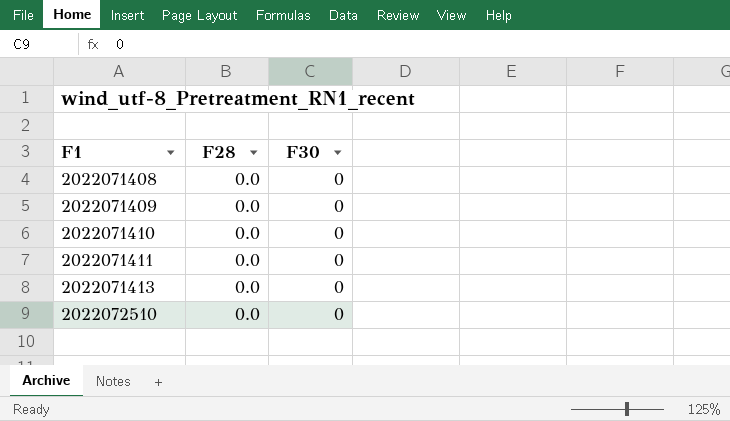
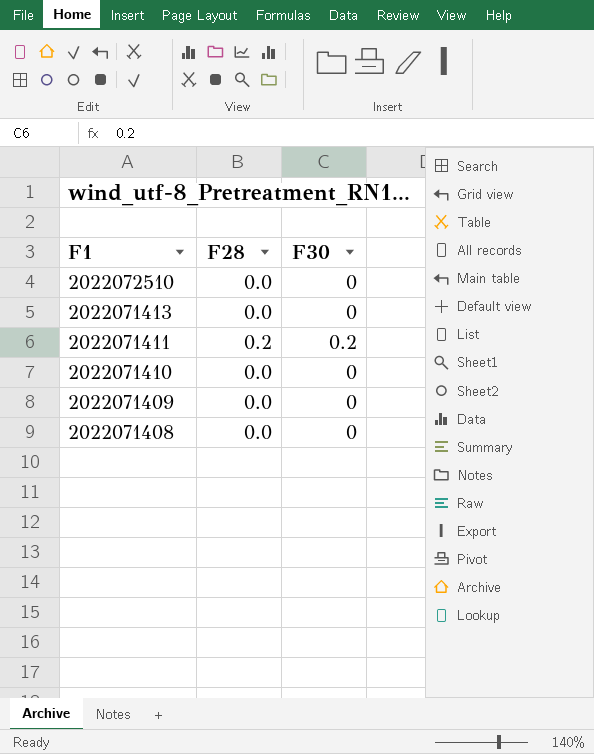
row order: F1 ascending -> F1 descending
2022071411 | F28: 0.0 -> 0.2
2022071411 | F30: 0 -> 0.2

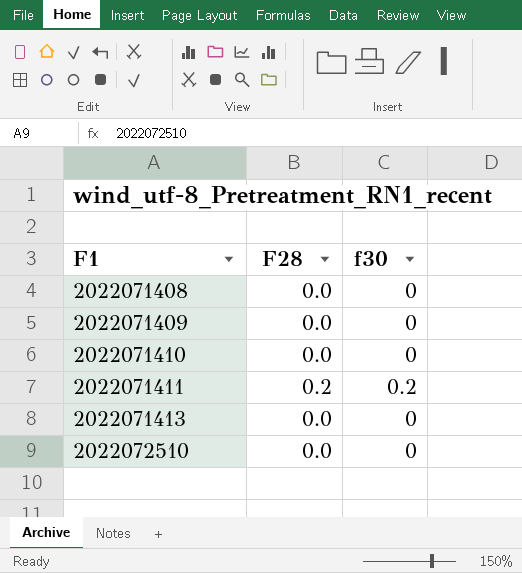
row order: F1 descending -> F1 ascending
column name: F30 -> f30

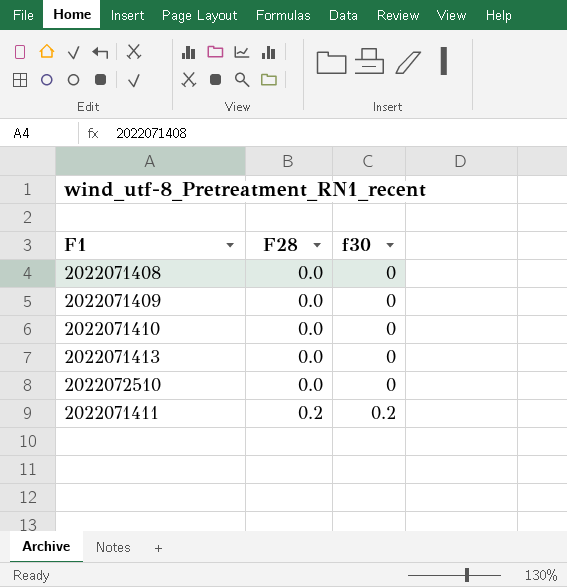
row order: F1 ascending -> F28 ascending

